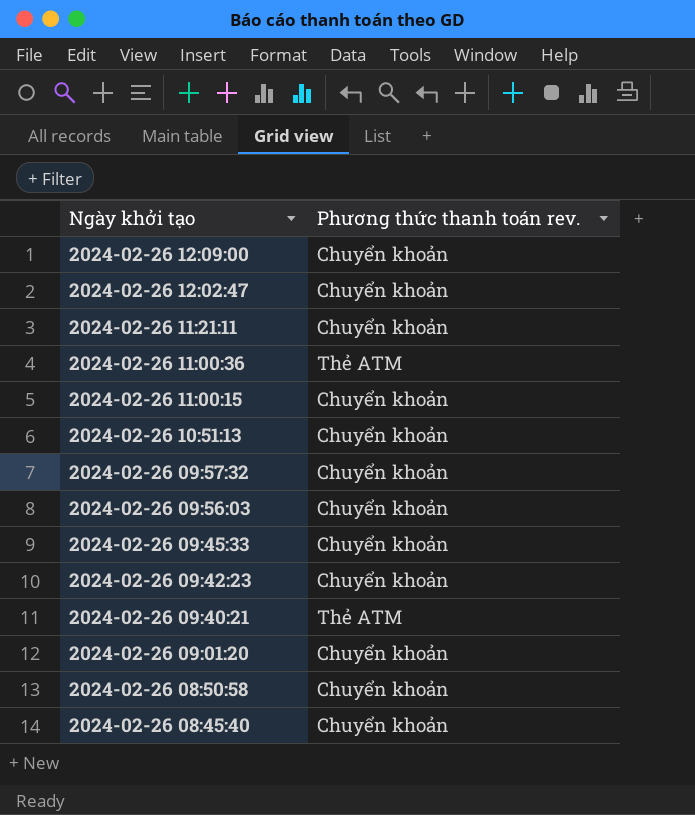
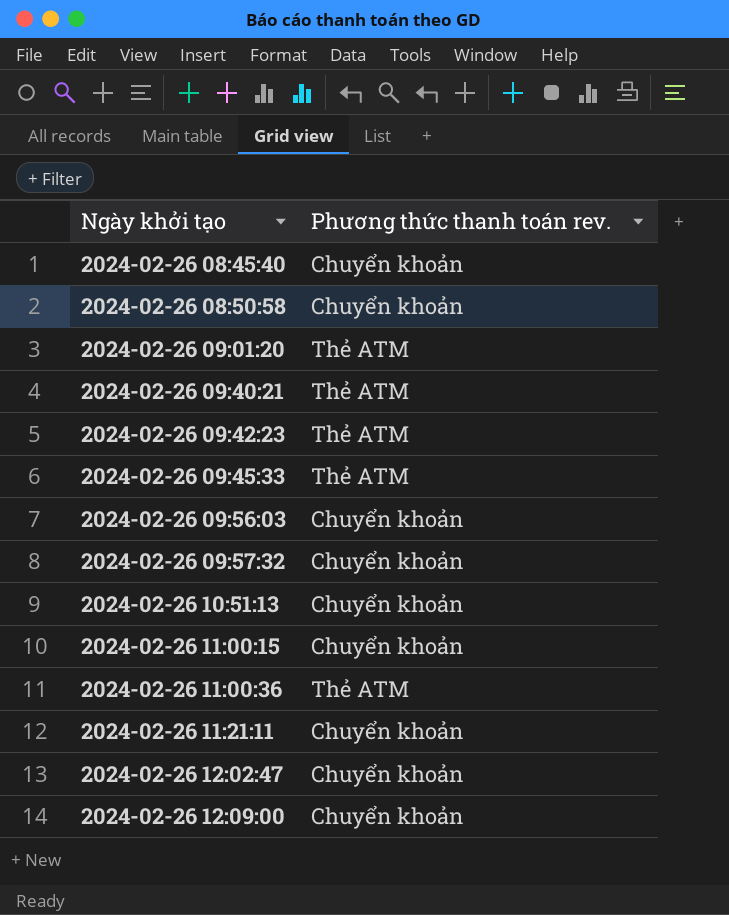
row order: Ngày khởi tạo descending -> Ngày khởi tạo ascending
2024-02-26 09:01:20 | Phương thức thanh toán rev.: Chuyển khoản -> Thẻ ATM
2024-02-26 09:42:23 | Phương thức thanh toán rev.: Chuyển khoản -> Thẻ ATM
2024-02-26 09:45:33 | Phương thức thanh toán rev.: Chuyển khoản -> Thẻ ATM

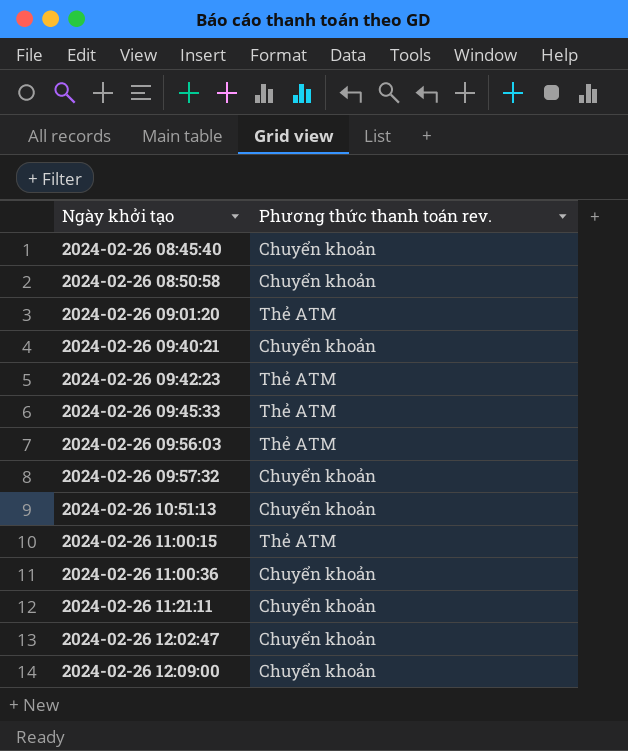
2024-02-26 09:40:21 | Phương thức thanh toán rev.: Thẻ ATM -> Chuyển khoản
2024-02-26 09:56:03 | Phương thức thanh toán rev.: Chuyển khoản -> Thẻ ATM
2024-02-26 11:00:15 | Phương thức thanh toán rev.: Chuyển khoản -> Thẻ ATM
2024-02-26 11:00:36 | Phương thức thanh toán rev.: Thẻ ATM -> Chuyển khoản

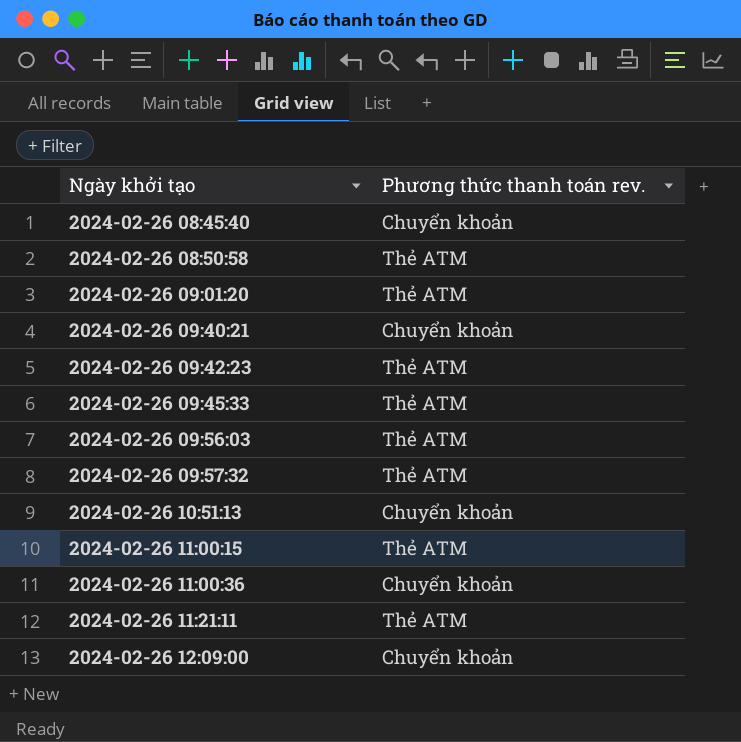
row 2024-02-26 12:02:47: Chuyển khoản -> none
2024-02-26 08:50:58 | Phương thức thanh toán rev.: Chuyển khoản -> Thẻ ATM
2024-02-26 09:57:32 | Phương thức thanh toán rev.: Chuyển khoản -> Thẻ ATM
2024-02-26 11:21:11 | Phương thức thanh toán rev.: Chuyển khoản -> Thẻ ATM

